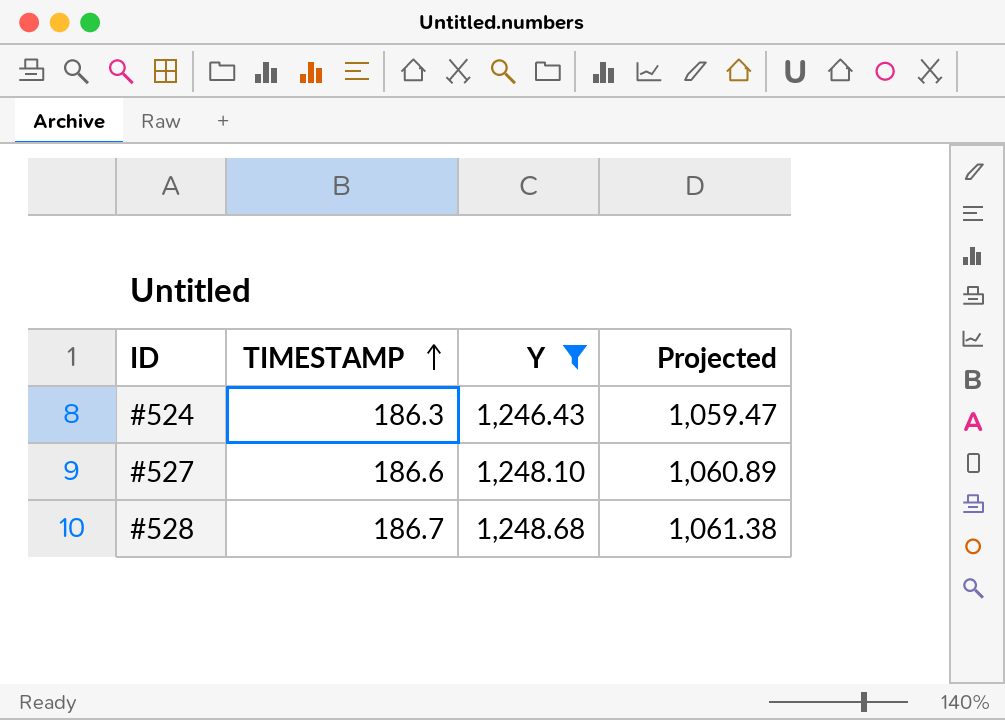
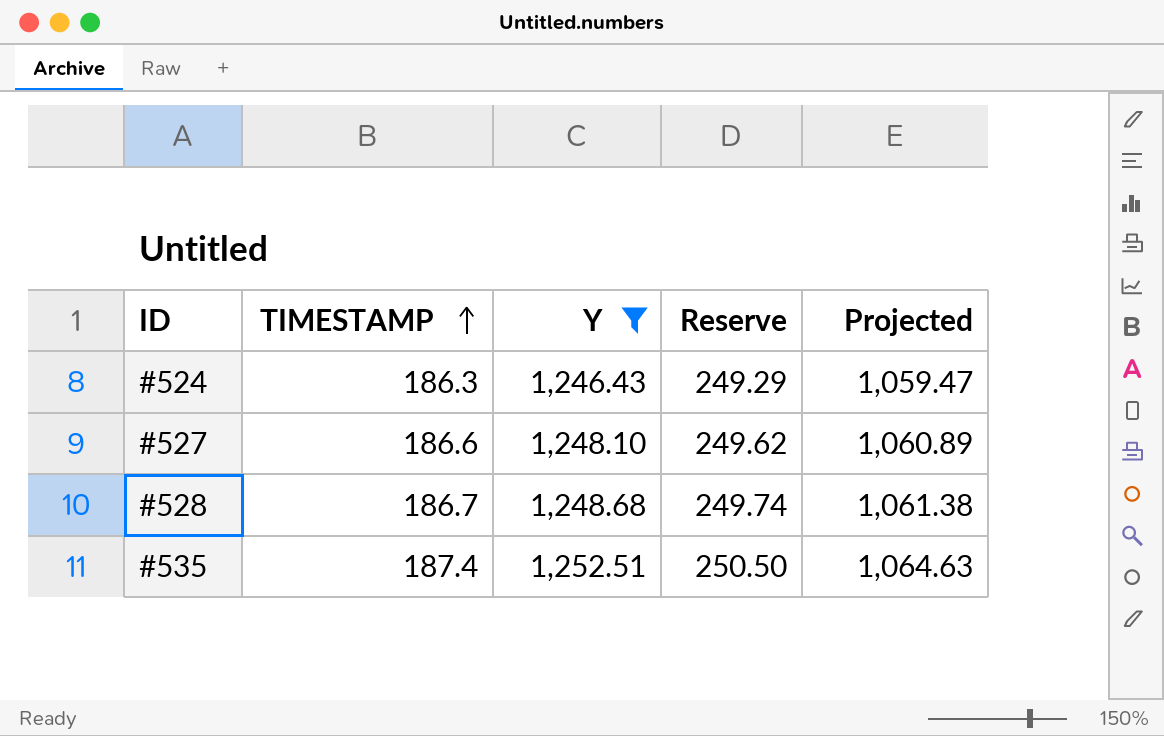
column Reserve | formula: none -> [Y] * 0.2
row #535: none -> 187.4 | 1,252.51 | 250.50 | 1,064.63

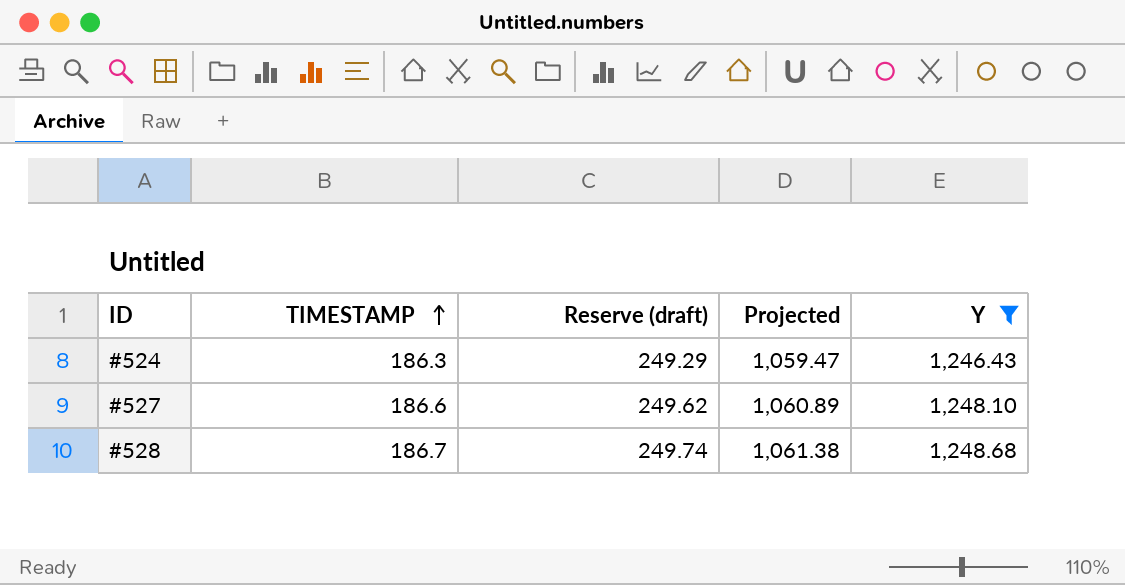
column name: Reserve -> Reserve (draft)
column Y | position: 3 -> 5
row #535: 187.4 | 1,252.51 | 250.50 | 1,064.63 -> none

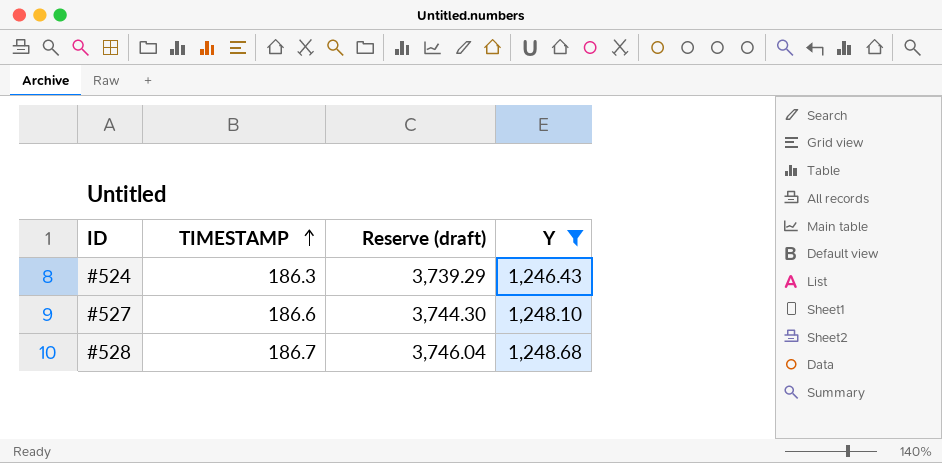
column Projected | formula: [Y] * 0.85 -> none
column Reserve (draft) | formula: [Y] * 0.2 -> [Y] * 3

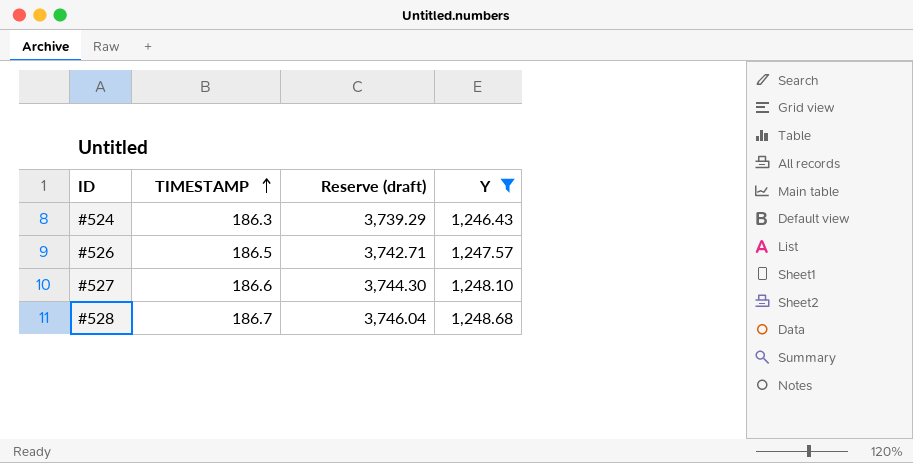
row #526: none -> 186.5 | 3,742.71 | 1,247.57

